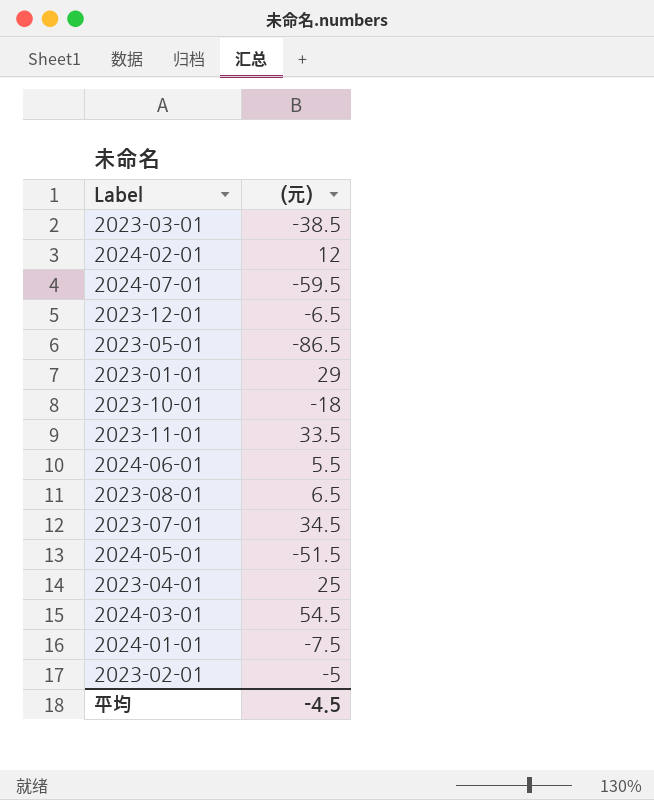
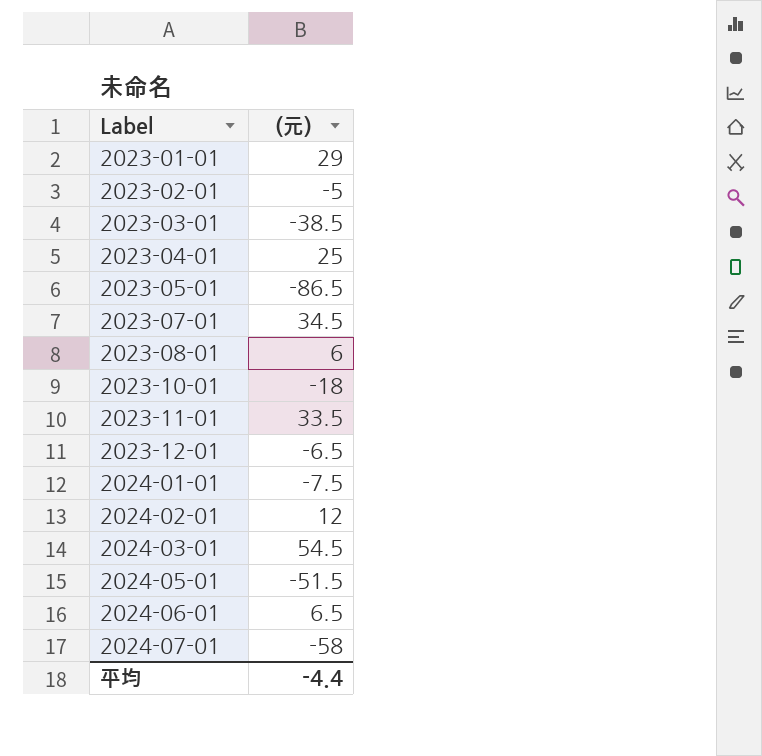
row order: none -> Label ascending
2023-08-01 | (元): 6.5 -> 6
2024-06-01 | (元): 5.5 -> 6.5
2024-07-01 | (元): -59.5 -> -58
平均 | (元): -4.5 -> -4.4

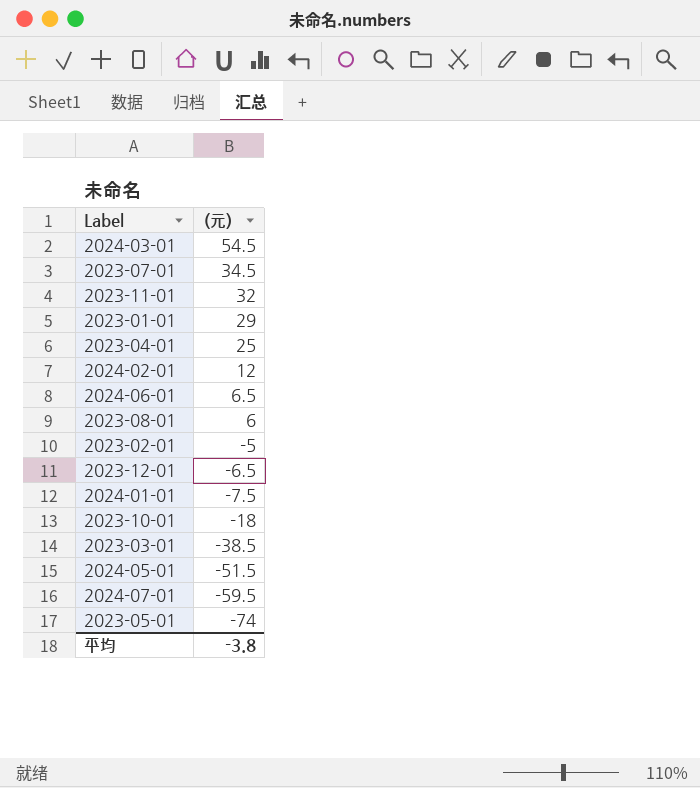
row order: Label ascending -> (元) descending
2023-11-01 | (元): 33.5 -> 32
2024-07-01 | (元): -58 -> -59.5
2023-05-01 | (元): -86.5 -> -74
平均 | (元): -4.4 -> -3.8

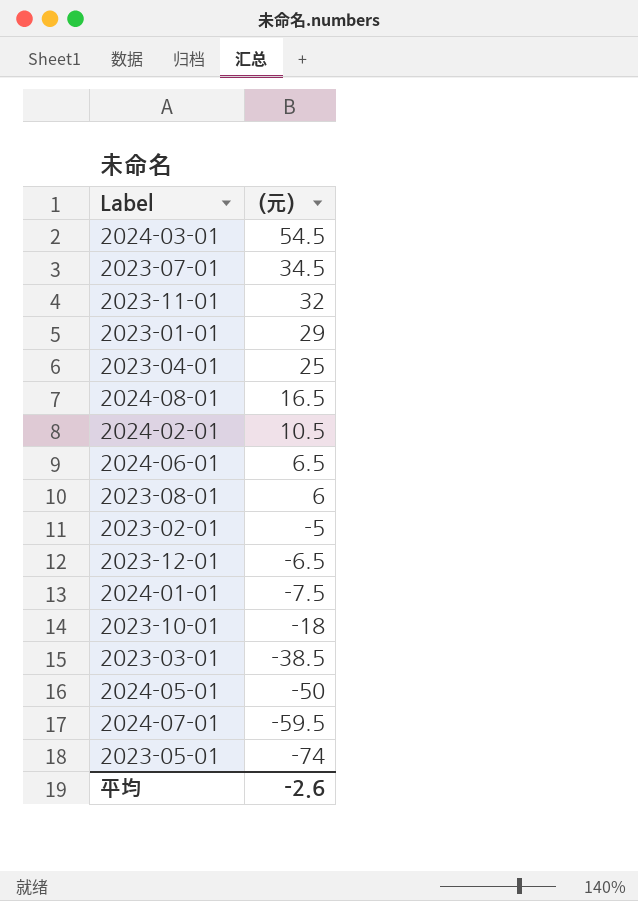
row 2024-08-01: none -> 16.5
2024-02-01 | (元): 12 -> 10.5
2024-05-01 | (元): -51.5 -> -50
平均 | (元): -3.8 -> -2.6

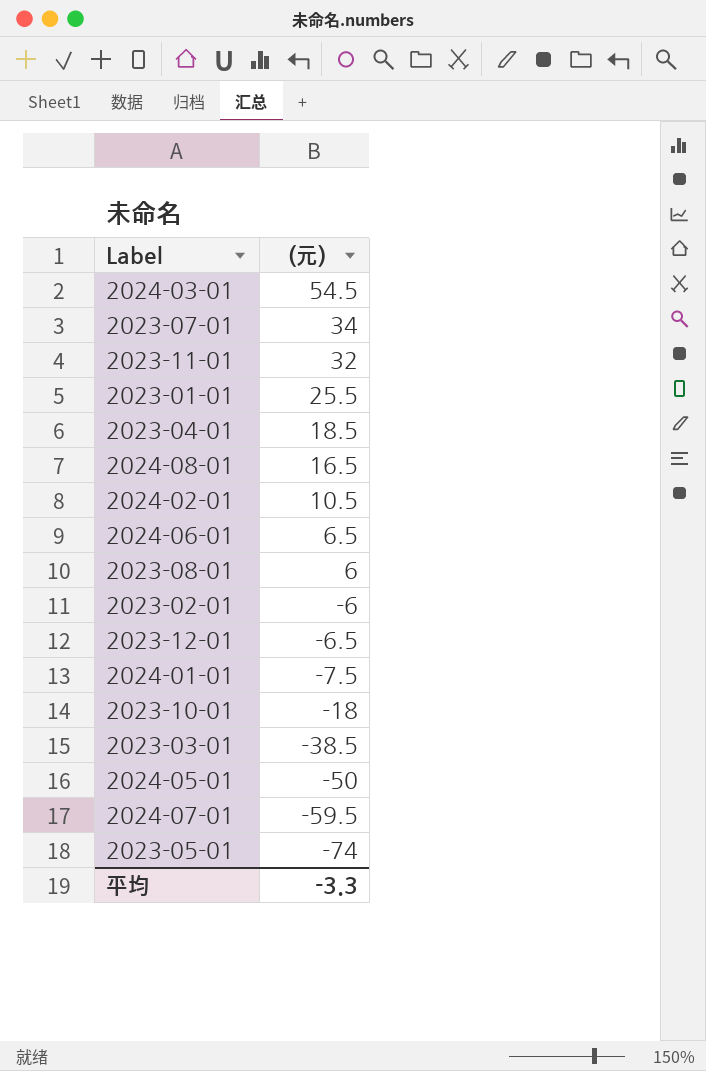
2023-07-01 | (元): 34.5 -> 34
2023-01-01 | (元): 29 -> 25.5
2023-04-01 | (元): 25 -> 18.5
2023-02-01 | (元): -5 -> -6
平均 | (元): -2.6 -> -3.3

